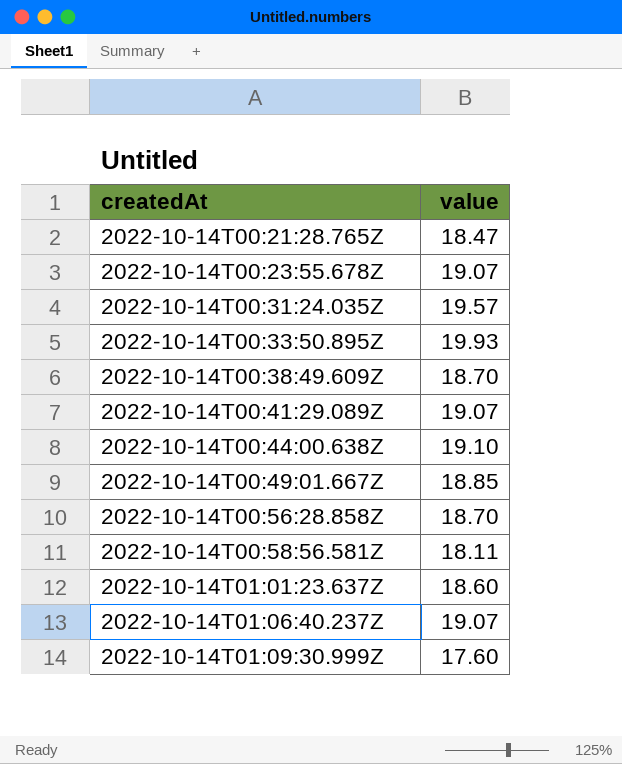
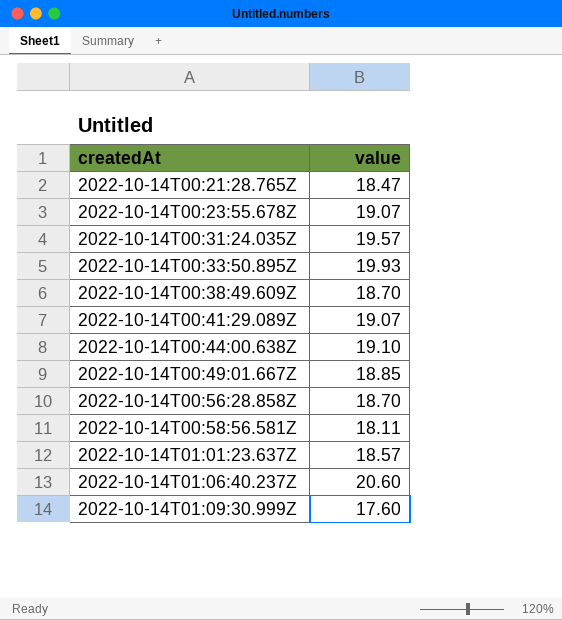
2022-10-14T01:01:23.637Z | value: 18.60 -> 18.57
2022-10-14T01:06:40.237Z | value: 19.07 -> 20.60

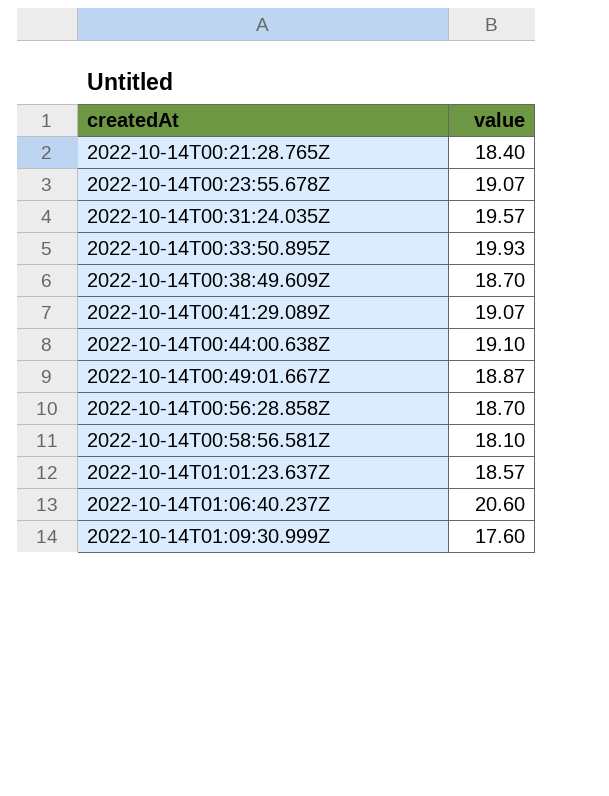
2022-10-14T00:21:28.765Z | value: 18.47 -> 18.40
2022-10-14T00:49:01.667Z | value: 18.85 -> 18.87
2022-10-14T00:58:56.581Z | value: 18.11 -> 18.10

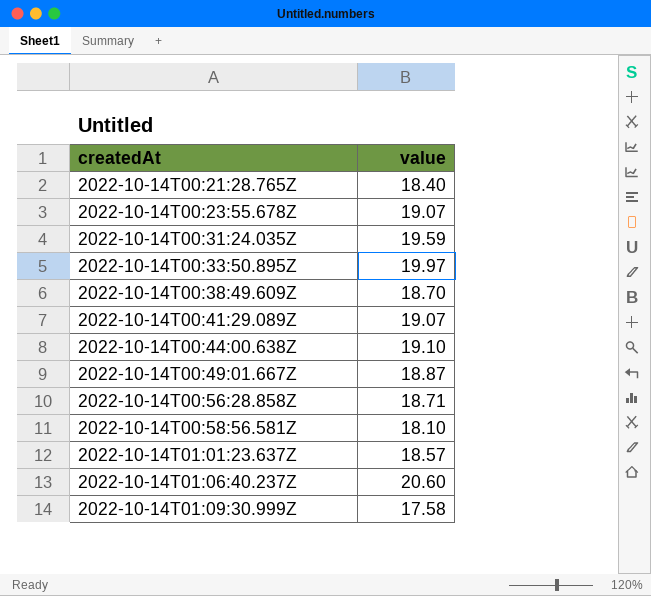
2022-10-14T00:31:24.035Z | value: 19.57 -> 19.59
2022-10-14T00:33:50.895Z | value: 19.93 -> 19.97
2022-10-14T00:56:28.858Z | value: 18.70 -> 18.71
2022-10-14T01:09:30.999Z | value: 17.60 -> 17.58

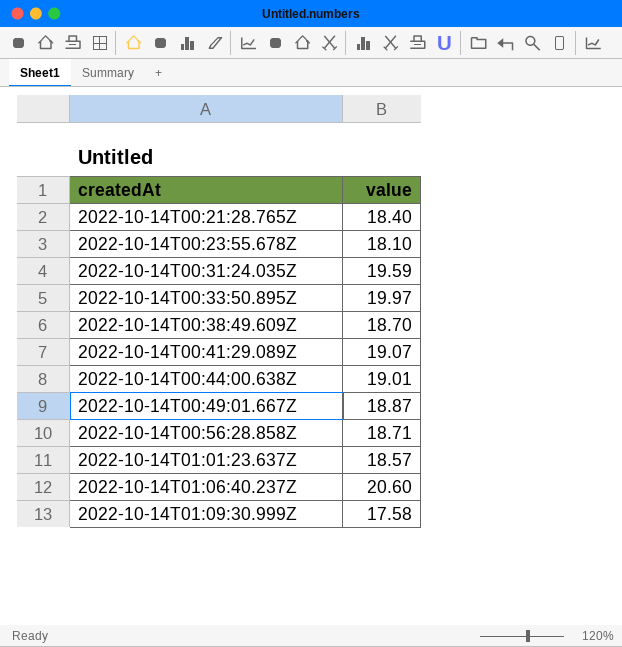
row 2022-10-14T00:58:56.581Z: 18.10 -> none
2022-10-14T00:23:55.678Z | value: 19.07 -> 18.10
2022-10-14T00:44:00.638Z | value: 19.10 -> 19.01

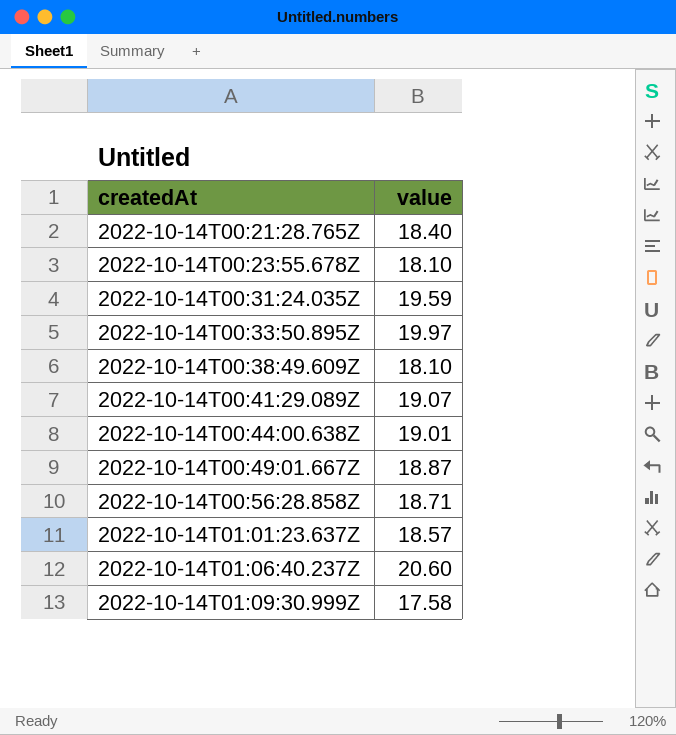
2022-10-14T00:38:49.609Z | value: 18.70 -> 18.10

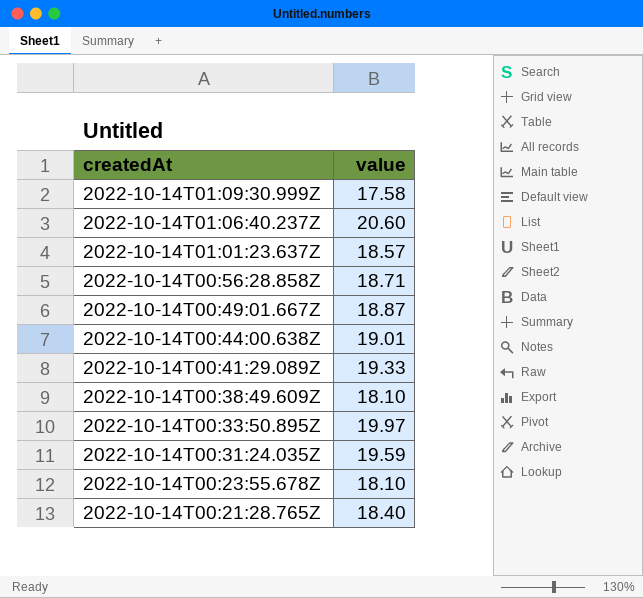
row order: createdAt ascending -> createdAt descending
2022-10-14T00:41:29.089Z | value: 19.07 -> 19.33

